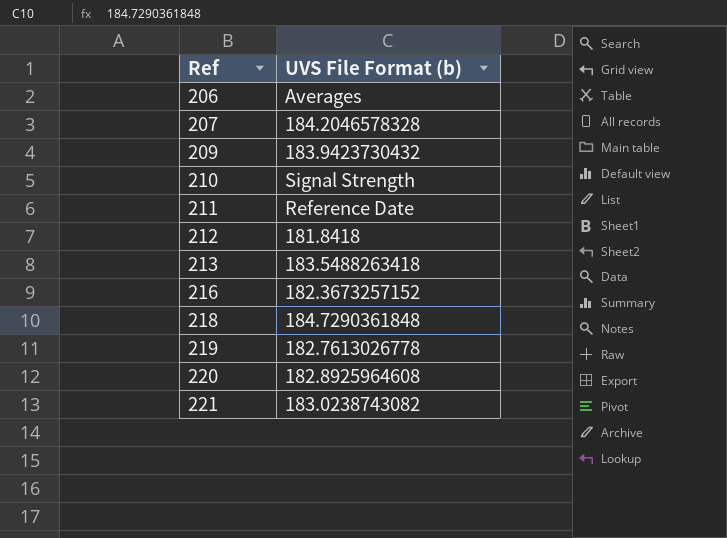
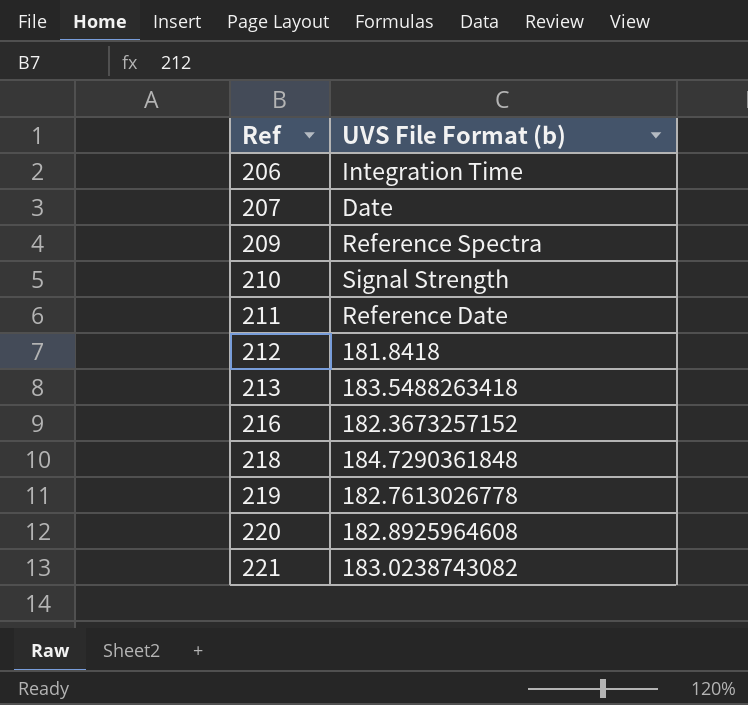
206 | UVS File Format (b): Averages -> Integration Time
207 | UVS File Format (b): 184.2046578328 -> Date
209 | UVS File Format (b): 183.9423730432 -> Reference Spectra

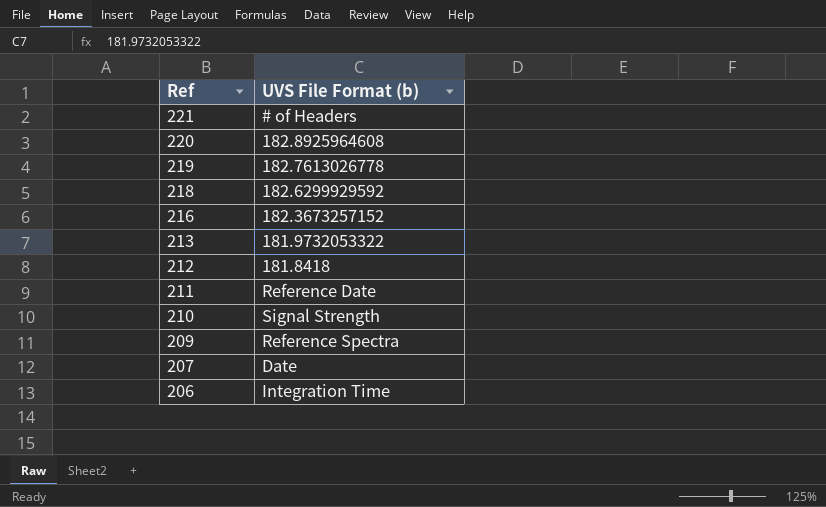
row order: Ref ascending -> Ref descending
221 | UVS File Format (b): 183.0238743082 -> # of Headers
218 | UVS File Format (b): 184.7290361848 -> 182.6299929592
213 | UVS File Format (b): 183.5488263418 -> 181.9732053322

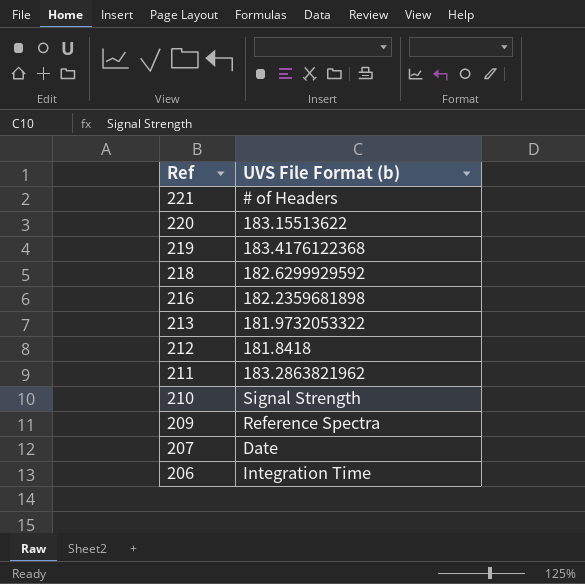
220 | UVS File Format (b): 182.8925964608 -> 183.15513622
219 | UVS File Format (b): 182.7613026778 -> 183.4176122368
216 | UVS File Format (b): 182.3673257152 -> 182.2359681898
211 | UVS File Format (b): Reference Date -> 183.2863821962

